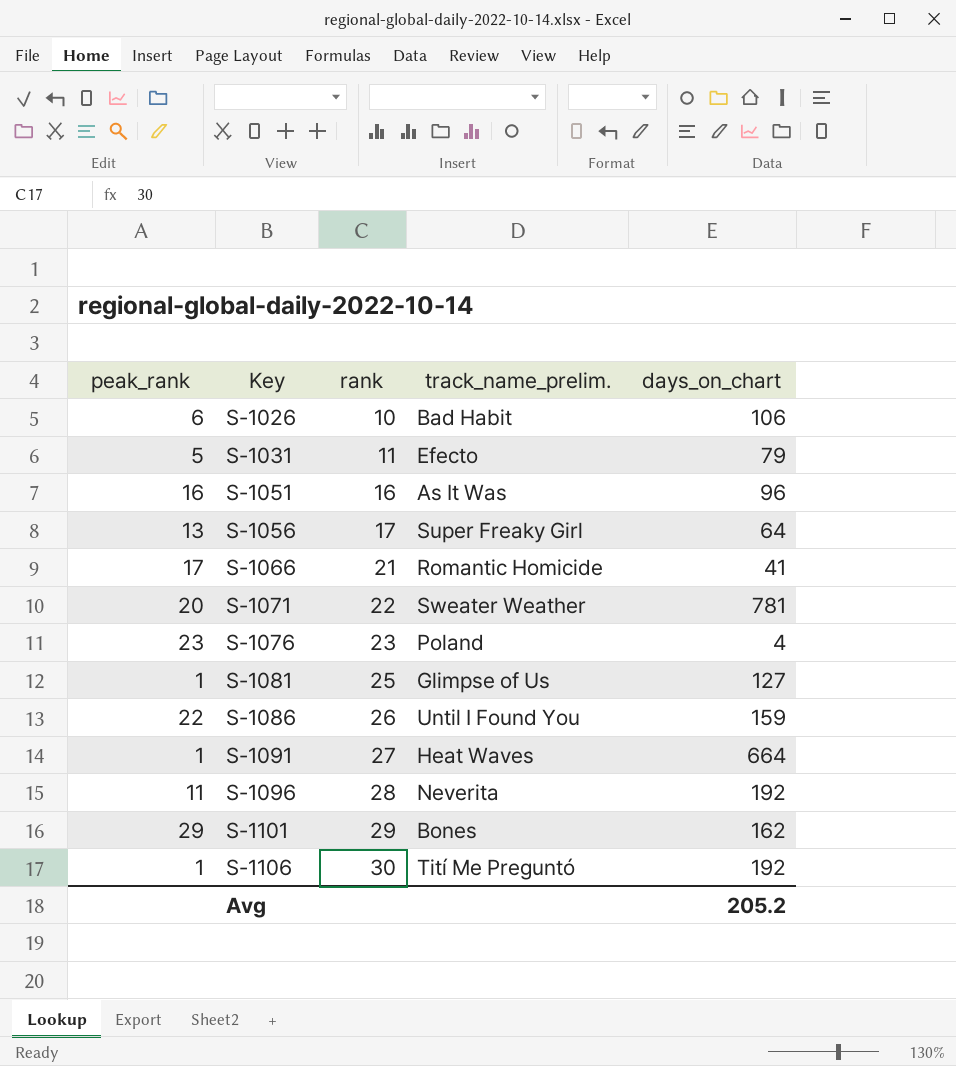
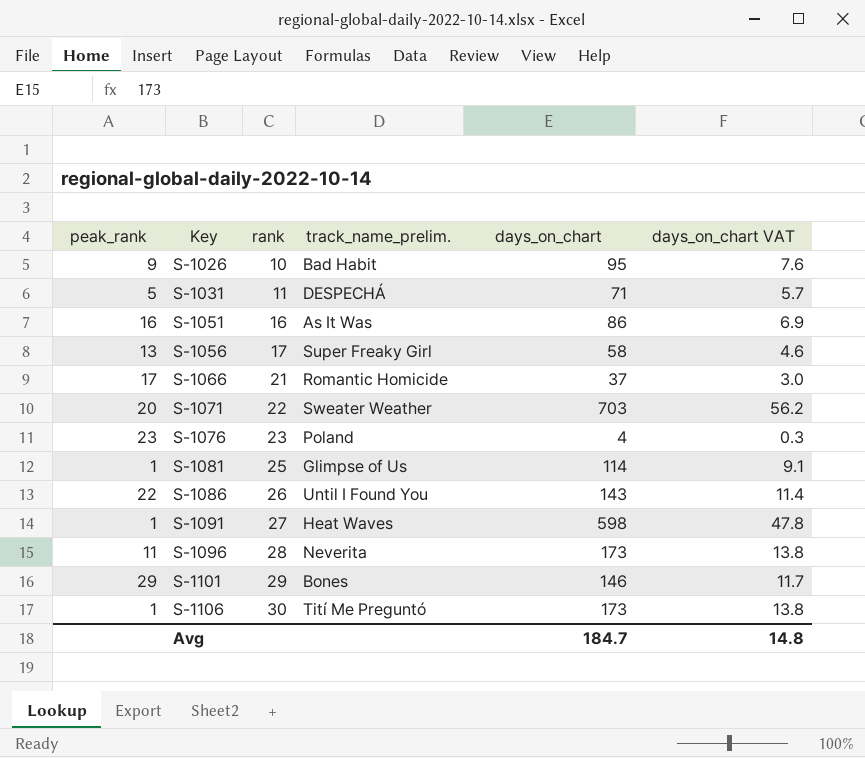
column days_on_chart VAT | formula: none -> [days_on_chart] * 0.08
S-1026 | peak_rank: 6 -> 9
S-1026 | days_on_chart: 106 -> 95
S-1031 | track_name_prelim.: Efecto -> DESPECHÁ
S-1031 | days_on_chart: 79 -> 71
S-1051 | days_on_chart: 96 -> 86
S-1056 | days_on_chart: 64 -> 58
S-1066 | days_on_chart: 41 -> 37
S-1071 | days_on_chart: 781 -> 703
S-1081 | days_on_chart: 127 -> 114
S-1086 | days_on_chart: 159 -> 143
S-1091 | days_on_chart: 664 -> 598
S-1096 | days_on_chart: 192 -> 173
S-1101 | days_on_chart: 162 -> 146
S-1106 | days_on_chart: 192 -> 173
Avg | days_on_chart: 205.2 -> 184.7

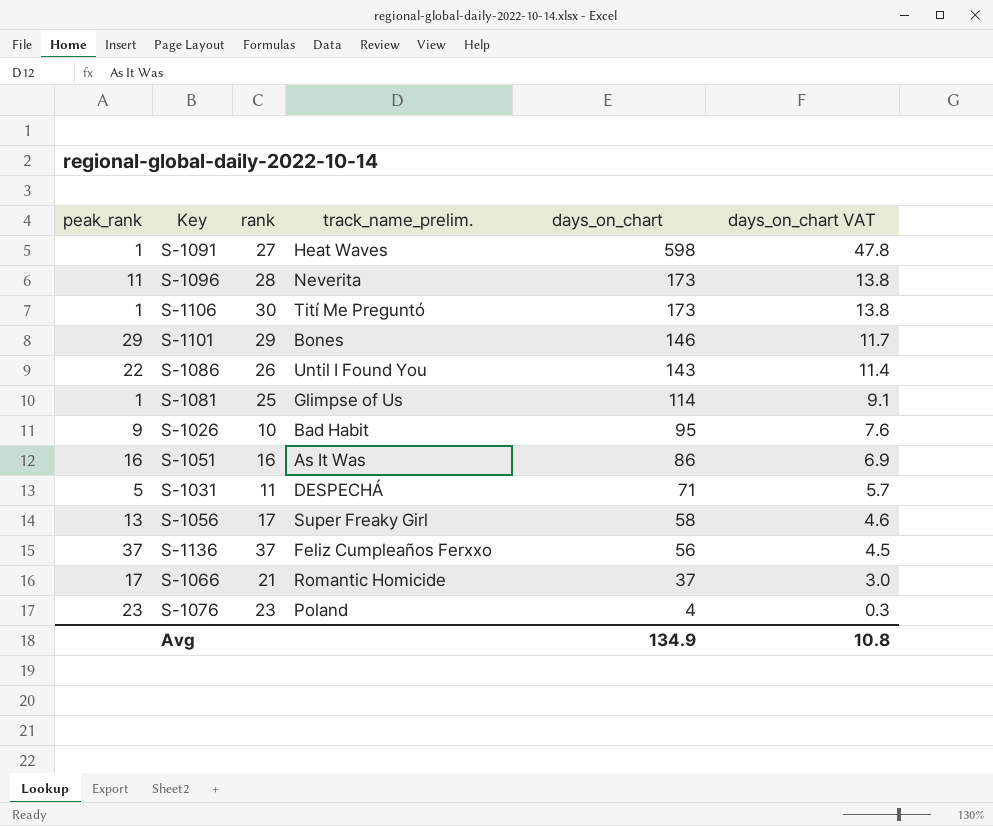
row order: Key ascending -> days_on_chart descending
row S-1071: 20 | 22 | Sweater Weather | 703 | 56.2 -> none
row S-1136: none -> 37 | 37 | Feliz Cumpleaños Ferxxo | 56 | 4.5
Avg | days_on_chart: 184.7 -> 134.9
Avg | days_on_chart VAT: 14.8 -> 10.8

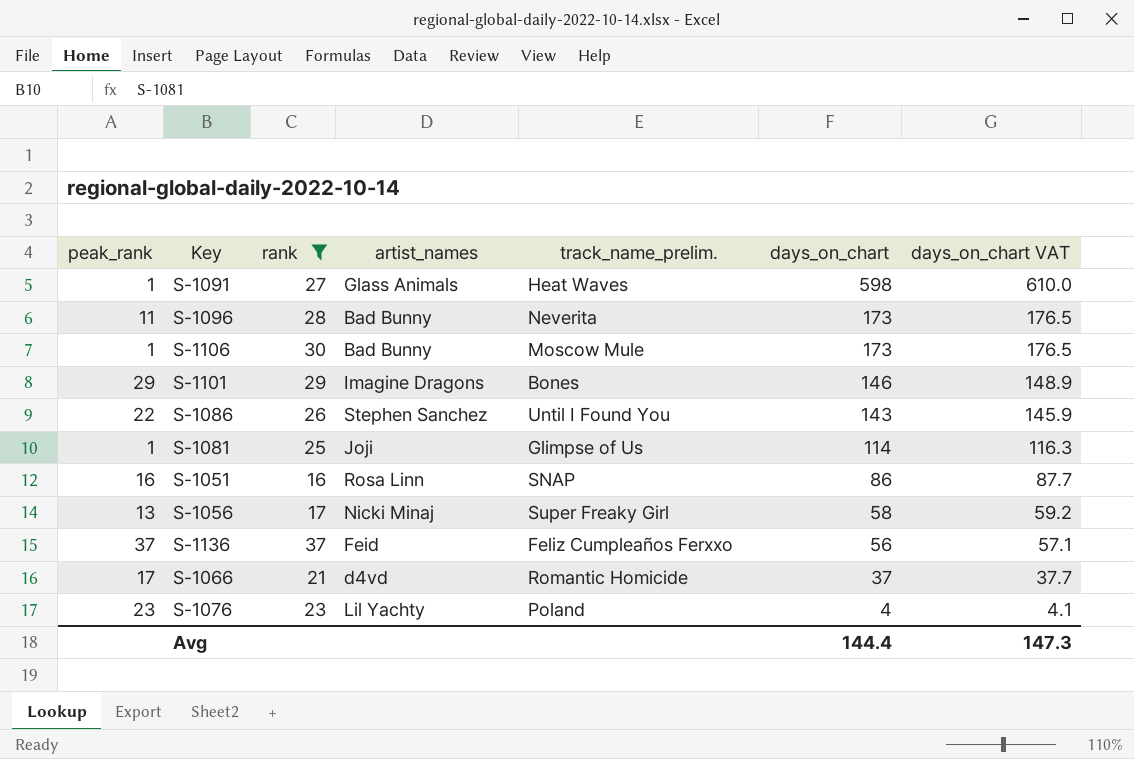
filter: none -> rank >= 16
column artist_names | position: none -> 4
column days_on_chart VAT | formula: [days_on_chart] * 0.08 -> [days_on_chart] * 1.02
S-1106 | track_name_prelim.: Tití Me Preguntó -> Moscow Mule
S-1051 | track_name_prelim.: As It Was -> SNAP
Avg | days_on_chart: 134.9 -> 144.4
Avg | days_on_chart VAT: 10.8 -> 147.3

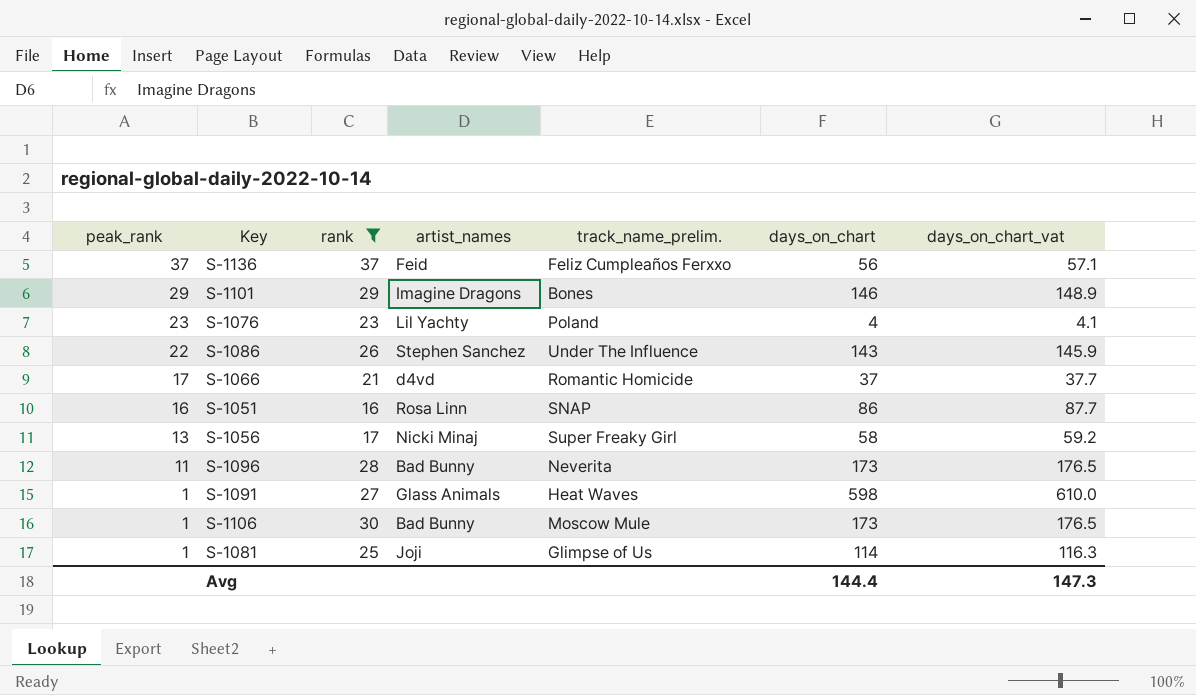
row order: days_on_chart descending -> peak_rank descending
column name: days_on_chart VAT -> days_on_chart_vat
S-1086 | track_name_prelim.: Until I Found You -> Under The Influence

